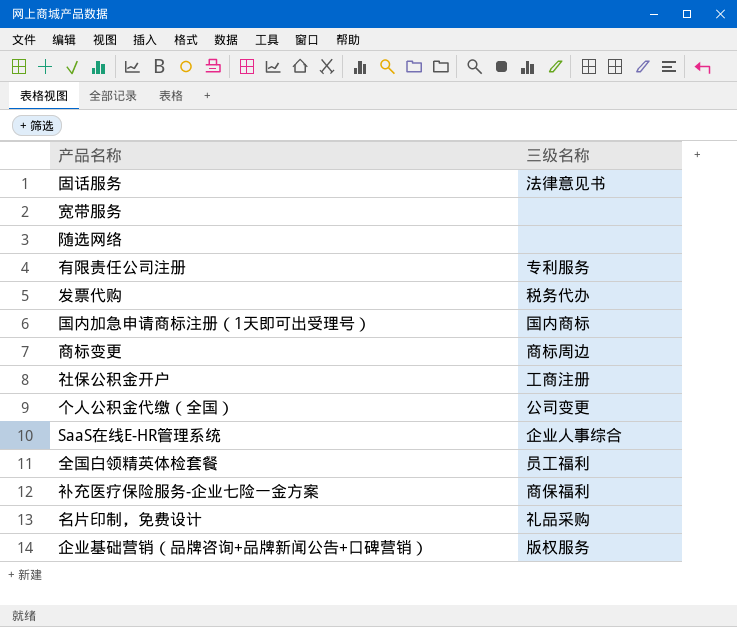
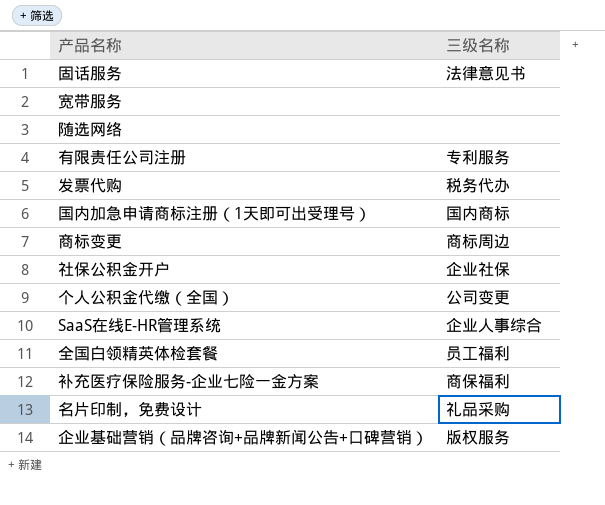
社保公积金开户 | 三级名称: 工商注册 -> 企业社保

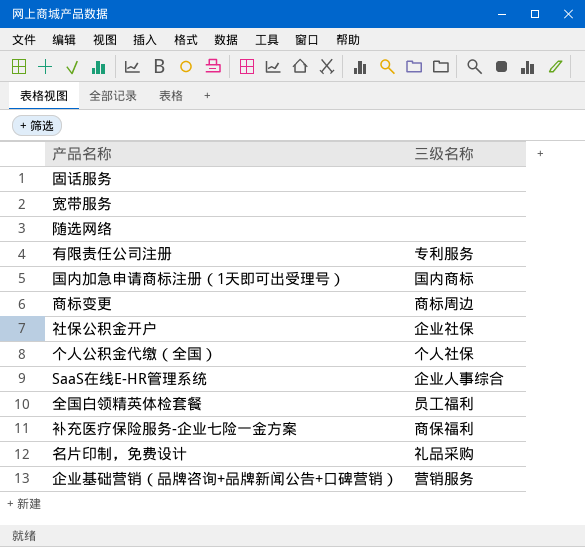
row 发票代购: 税务代办 -> none
固话服务 | 三级名称: 法律意见书 -> none
个人公积金代缴（全国） | 三级名称: 公司变更 -> 个人社保
企业基础营销（品牌咨询+品牌新闻公告+口碑营销） | 三级名称: 版权服务 -> 营销服务

